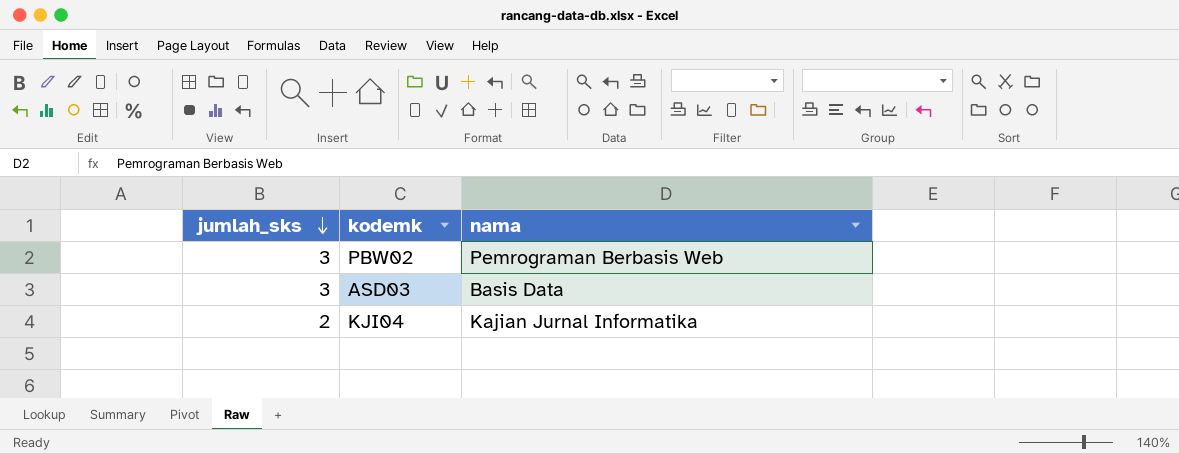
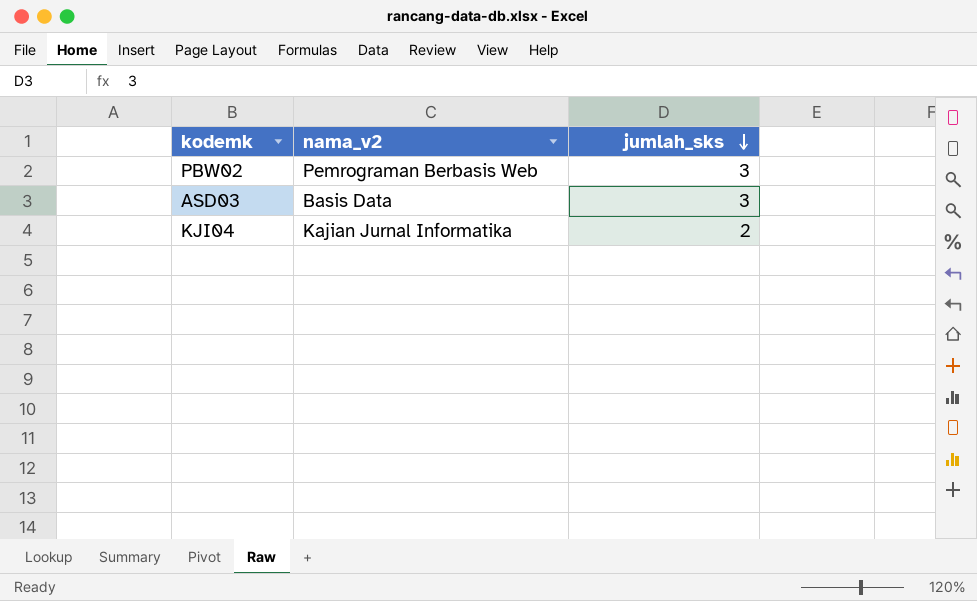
column name: nama -> nama_v2
column jumlah_sks | position: 1 -> 3

